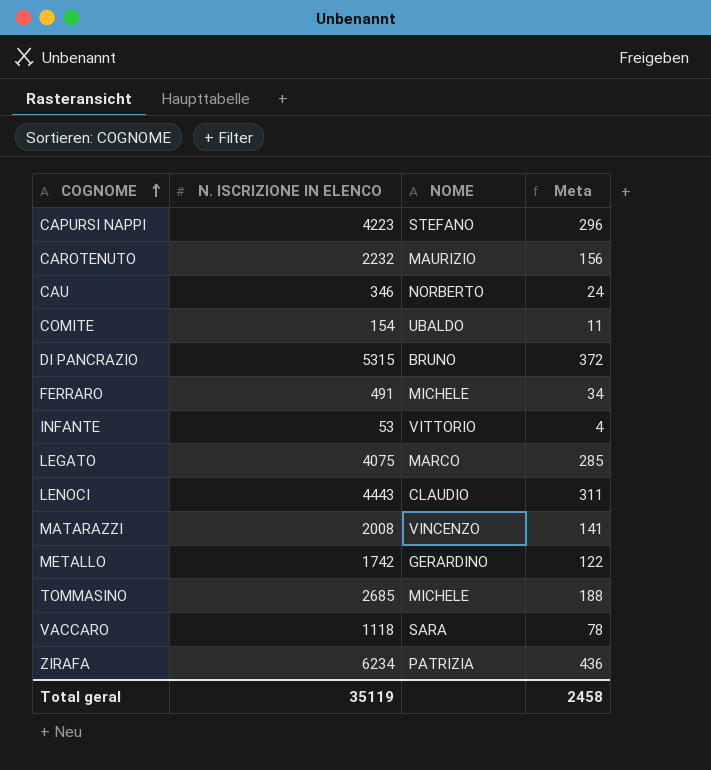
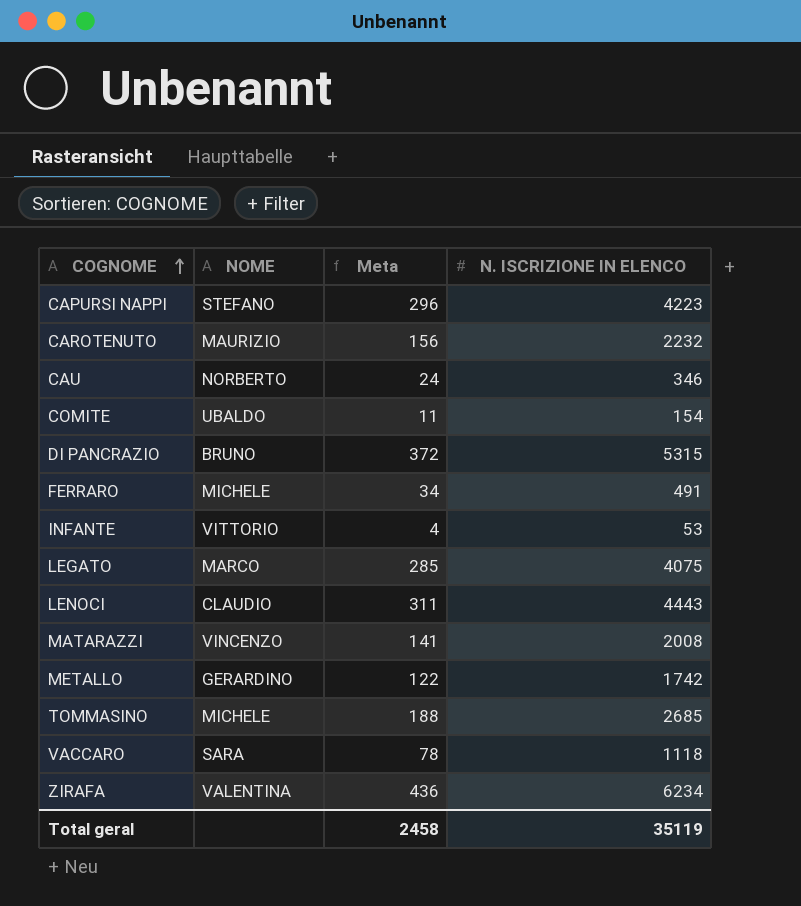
column N. ISCRIZIONE IN ELENCO | position: 2 -> 4
ZIRAFA | NOME: PATRIZIA -> VALENTINA

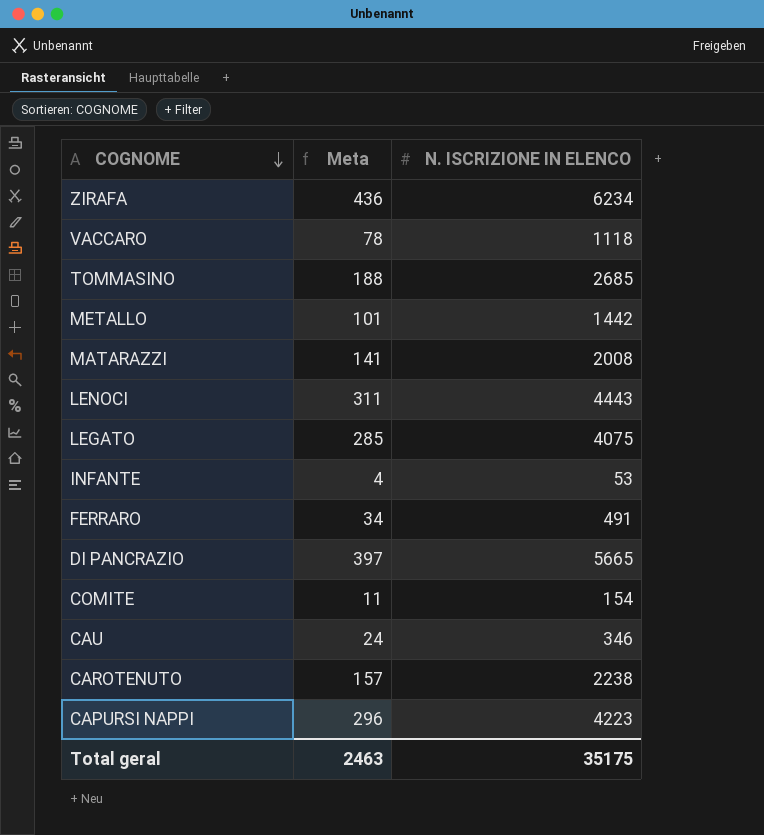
row order: COGNOME ascending -> COGNOME descending
column NOME | position: 2 -> none
METALLO | Meta: 122 -> 101
METALLO | N. ISCRIZIONE IN ELENCO: 1742 -> 1442
DI PANCRAZIO | Meta: 372 -> 397
DI PANCRAZIO | N. ISCRIZIONE IN ELENCO: 5315 -> 5665
CAROTENUTO | Meta: 156 -> 157
CAROTENUTO | N. ISCRIZIONE IN ELENCO: 2232 -> 2238
Total geral | Meta: 2458 -> 2463
Total geral | N. ISCRIZIONE IN ELENCO: 35119 -> 35175

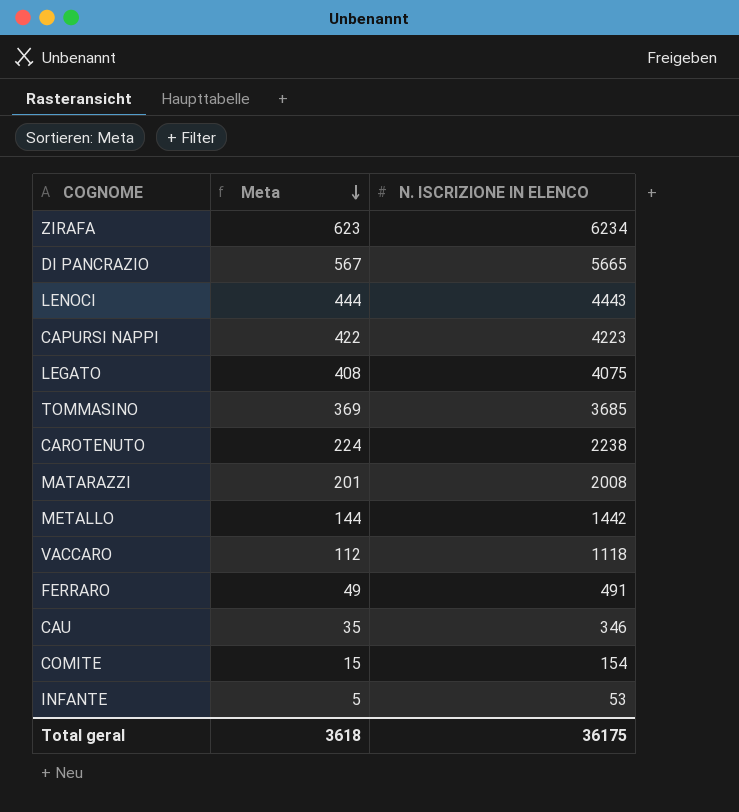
row order: COGNOME descending -> Meta descending
column Meta | formula: [N. ISCRIZIONE IN ELENCO] * 0,07 -> [N. ISCRIZIONE IN ELENCO] * 0,1
TOMMASINO | N. ISCRIZIONE IN ELENCO: 2685 -> 3685
Total geral | Meta: 2463 -> 3618
Total geral | N. ISCRIZIONE IN ELENCO: 35175 -> 36175

